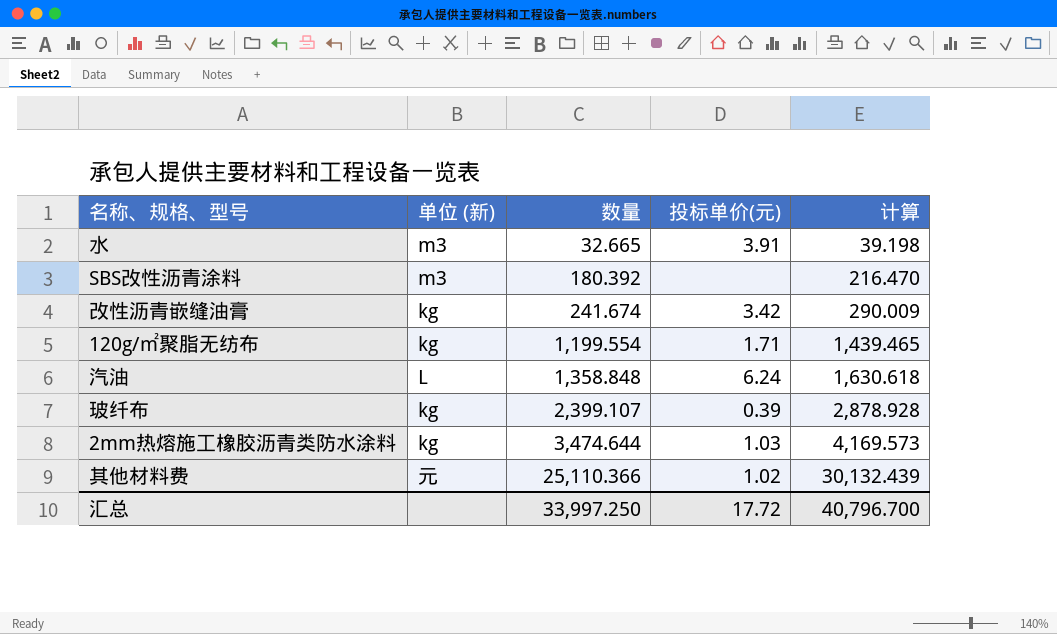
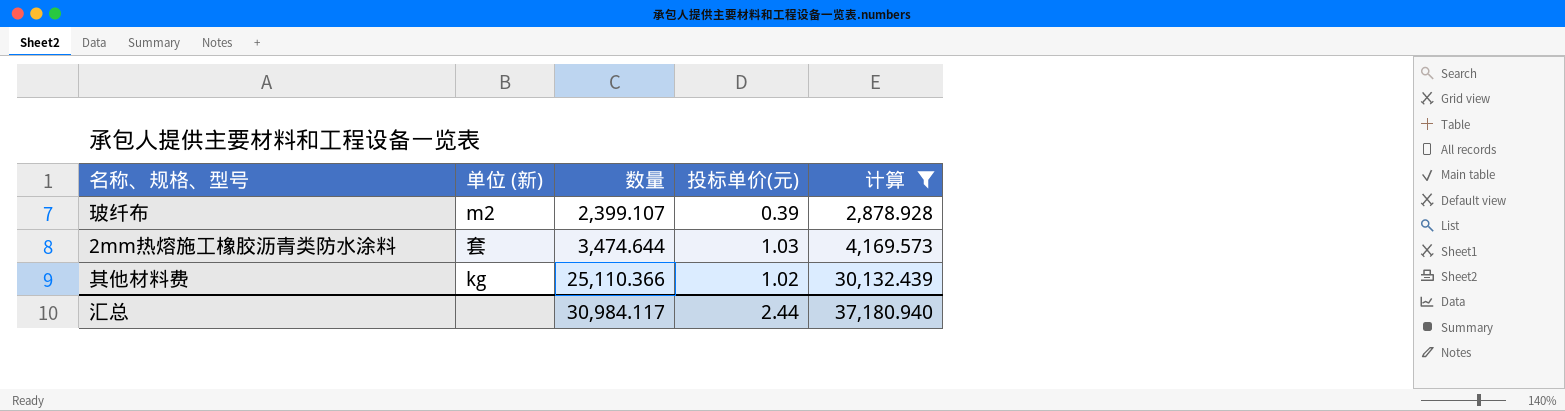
filter: none -> 计算 >= 2,878.928
玻纤布 | 单位 (新): kg -> m2
2mm热熔施工橡胶沥青类防水涂料 | 单位 (新): kg -> 套
其他材料费 | 单位 (新): 元 -> kg
汇总 | 数量: 33,997.250 -> 30,984.117
汇总 | 投标单价(元): 17.72 -> 2.44
汇总 | 计算: 40,796.700 -> 37,180.940

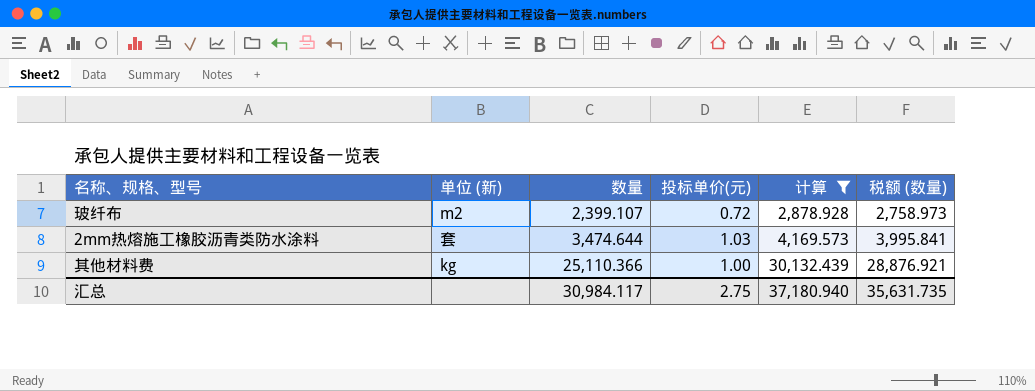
column 税额 (数量) | formula: none -> [数量] * 1.15
玻纤布 | 投标单价(元): 0.39 -> 0.72
其他材料费 | 投标单价(元): 1.02 -> 1.00
汇总 | 投标单价(元): 2.44 -> 2.75

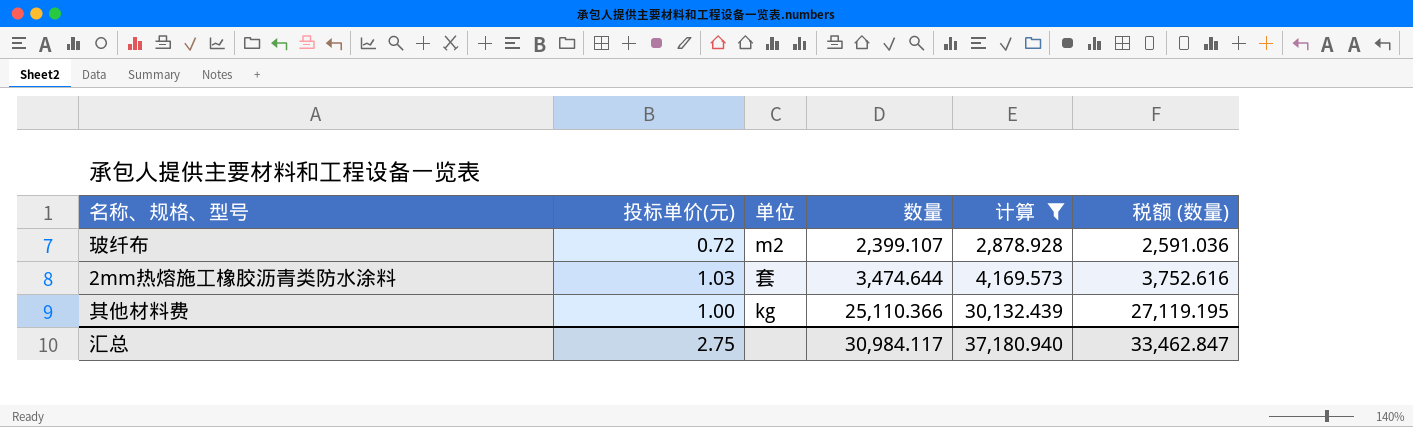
column 投标单价(元) | position: 4 -> 2
column name: 单位 (新) -> 单位
column 税额 (数量) | formula: [数量] * 1.15 -> [数量] * 1.08
汇总 | 税额 (数量): 35,631.735 -> 33,462.847

